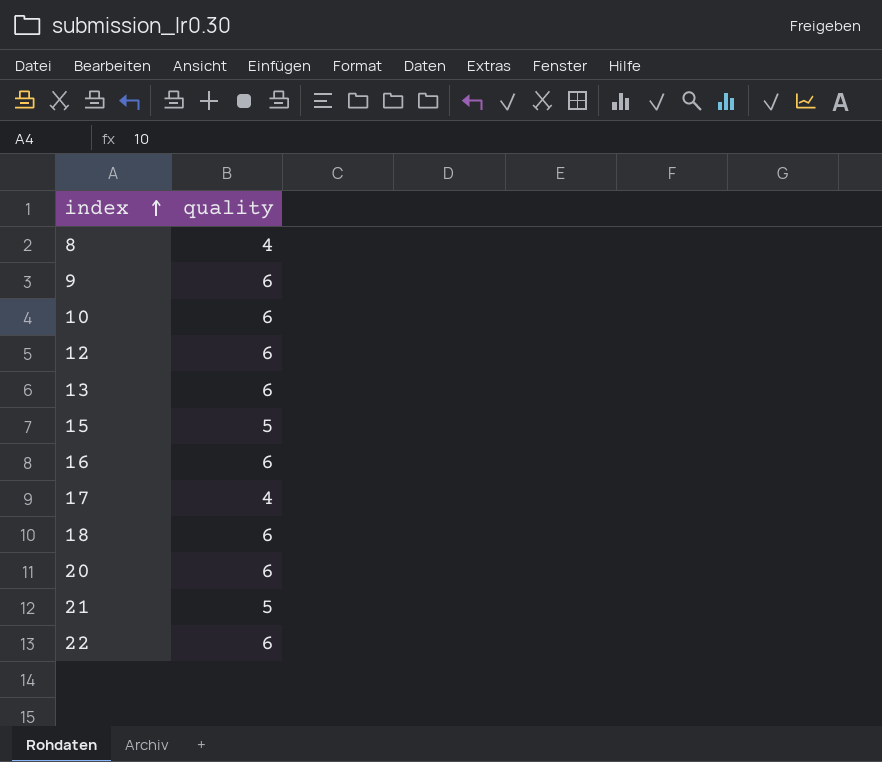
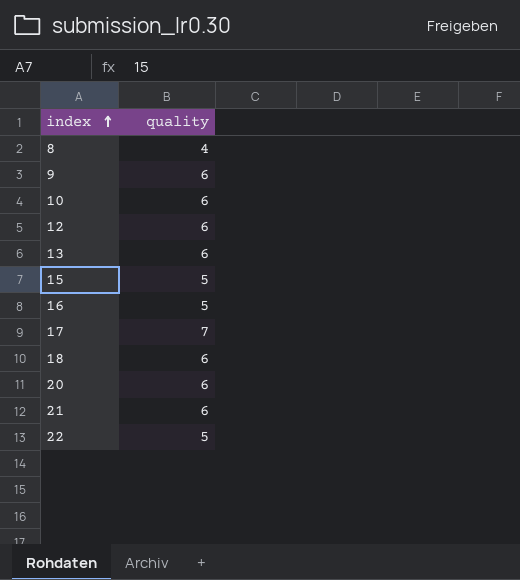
16 | quality: 6 -> 5
17 | quality: 4 -> 7
21 | quality: 5 -> 6
22 | quality: 6 -> 5

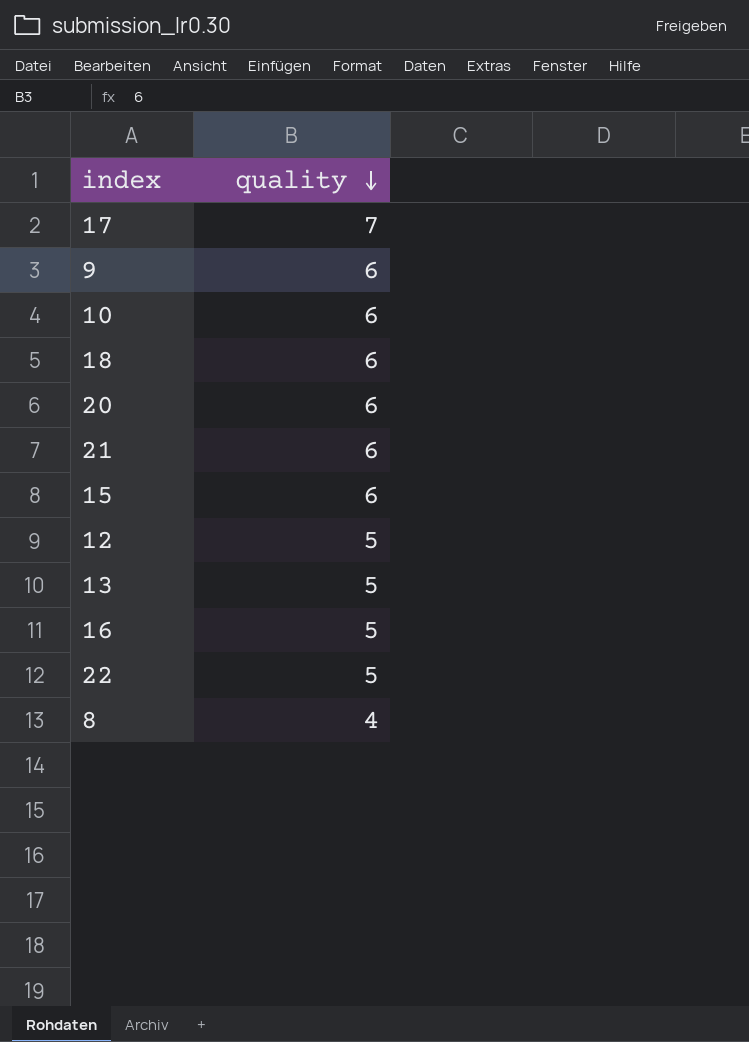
row order: index ascending -> quality descending
15 | quality: 5 -> 6
12 | quality: 6 -> 5
13 | quality: 6 -> 5

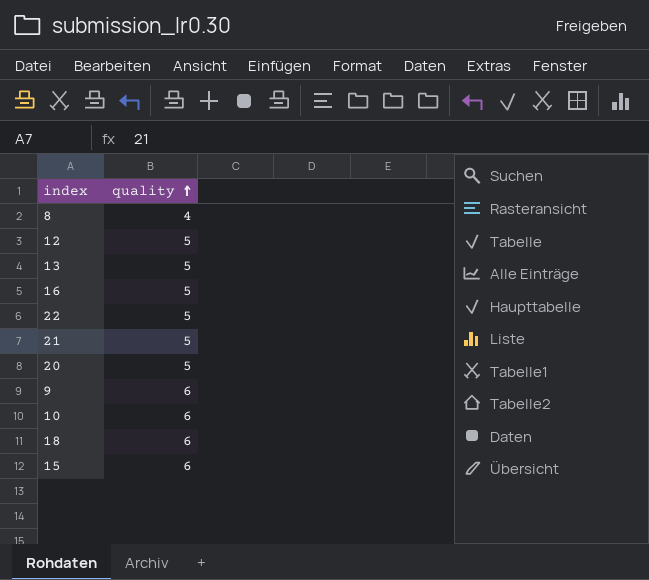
row order: quality descending -> quality ascending
row 17: 7 -> none
21 | quality: 6 -> 5
20 | quality: 6 -> 5

